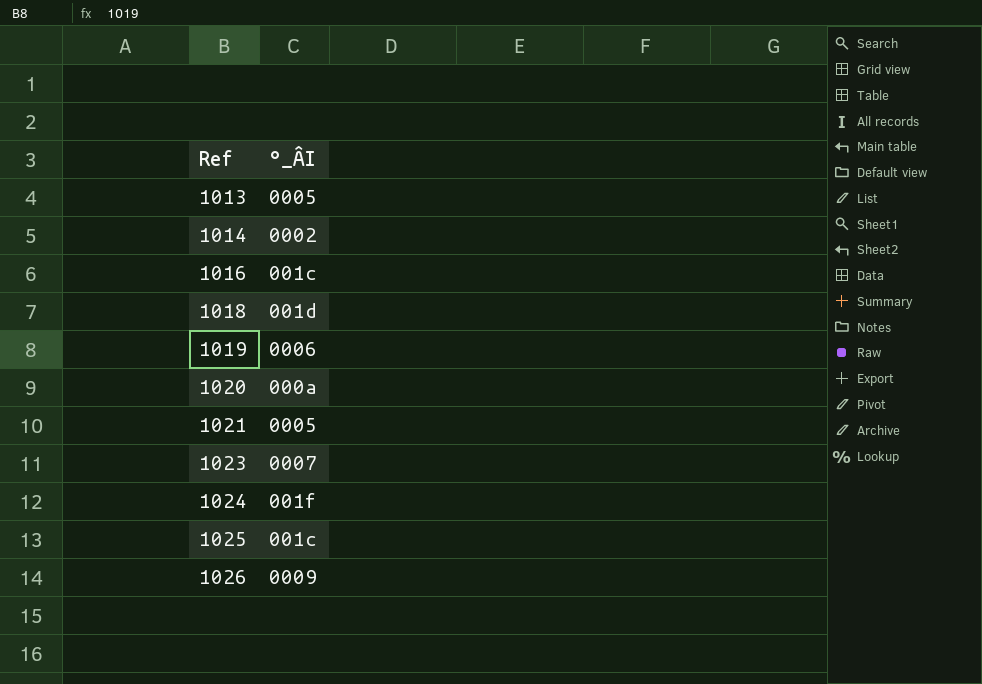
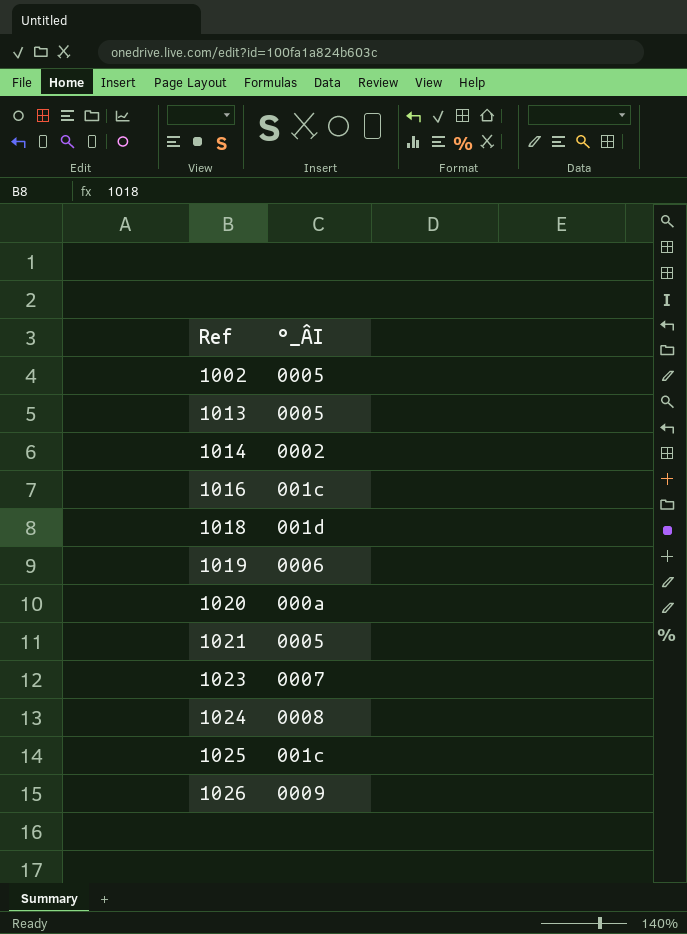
row 1002: none -> 0005
1024 | °_ÂI: 001f -> 0008

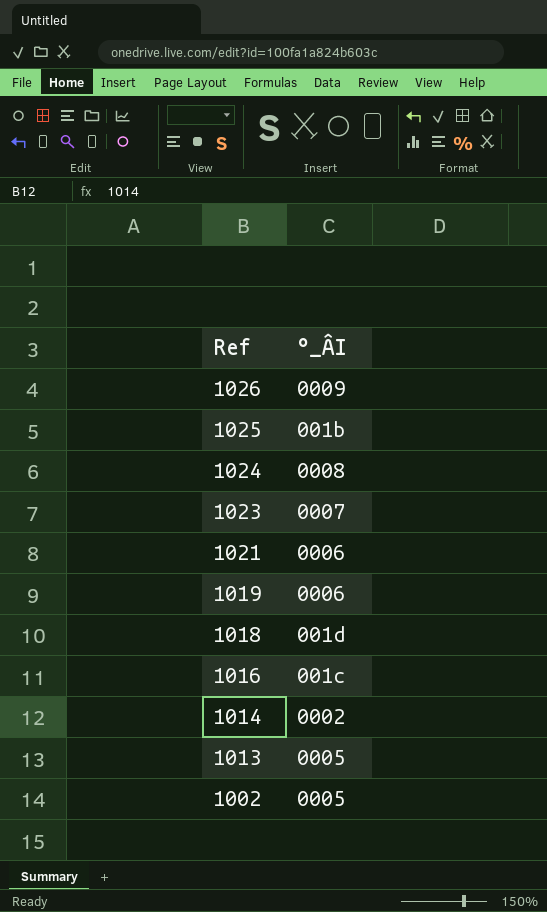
row order: Ref ascending -> Ref descending
row 1020: 000a -> none
1025 | °_ÂI: 001c -> 001b
1021 | °_ÂI: 0005 -> 0006

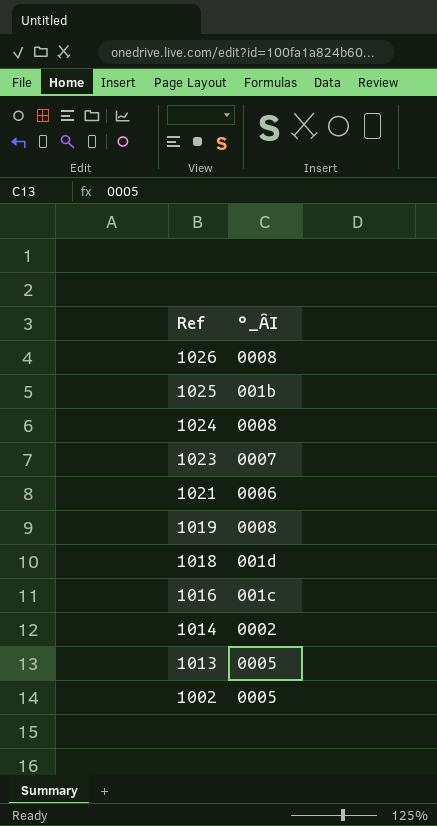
1026 | °_ÂI: 0009 -> 0008
1019 | °_ÂI: 0006 -> 0008

